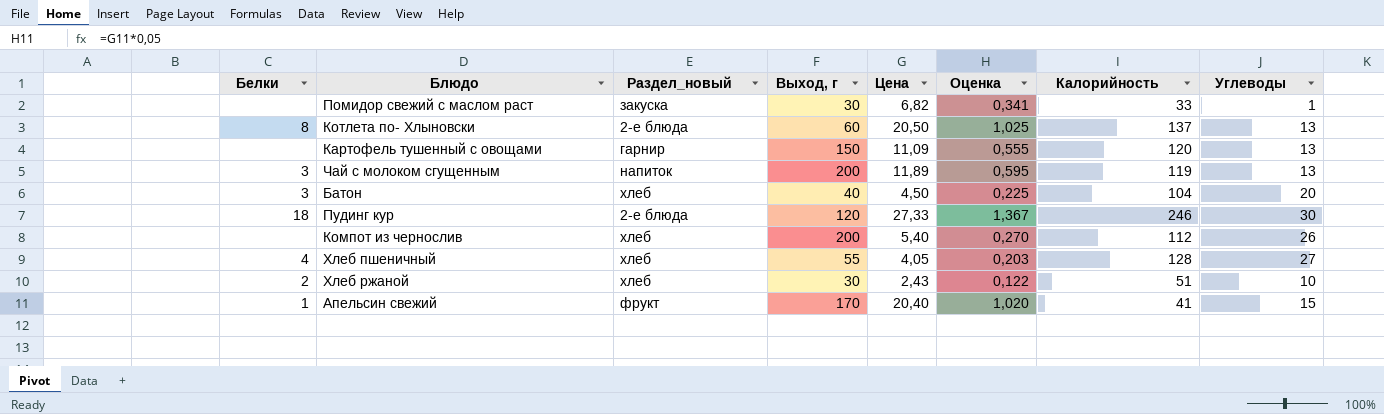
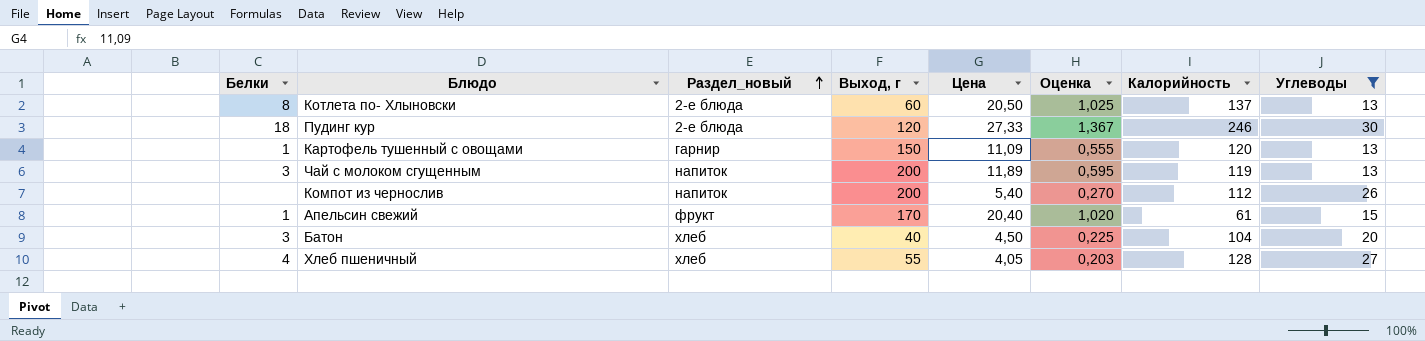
filter: none -> Углеводы >= 13
row order: none -> Раздел_новый ascending
Картофель тушенный с овощами | Белки: none -> 1
Компот из чернослив | Раздел_новый: хлеб -> напиток
Апельсин свежий | Калорийность: 41 -> 61

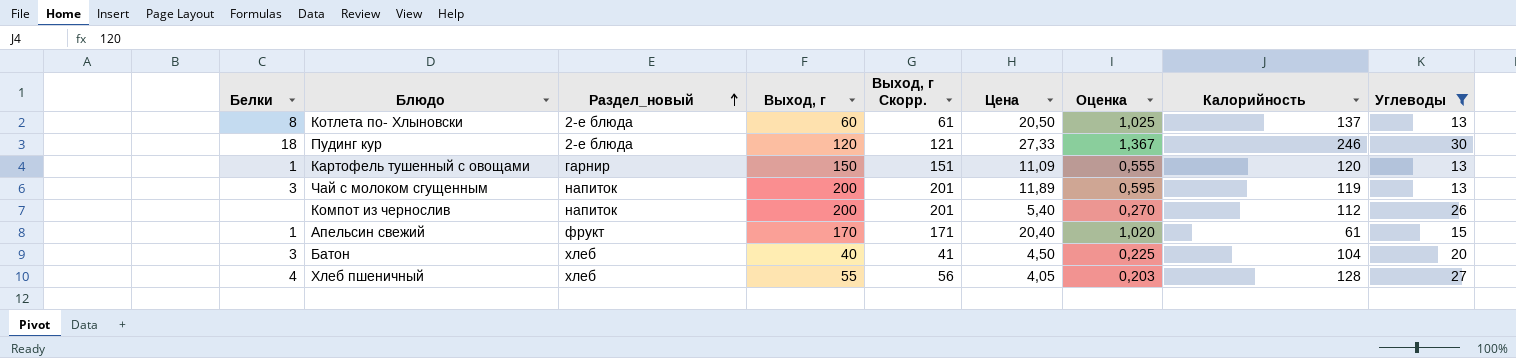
column Выход, г Скорр. | formula: none -> [Выход, г] + 1

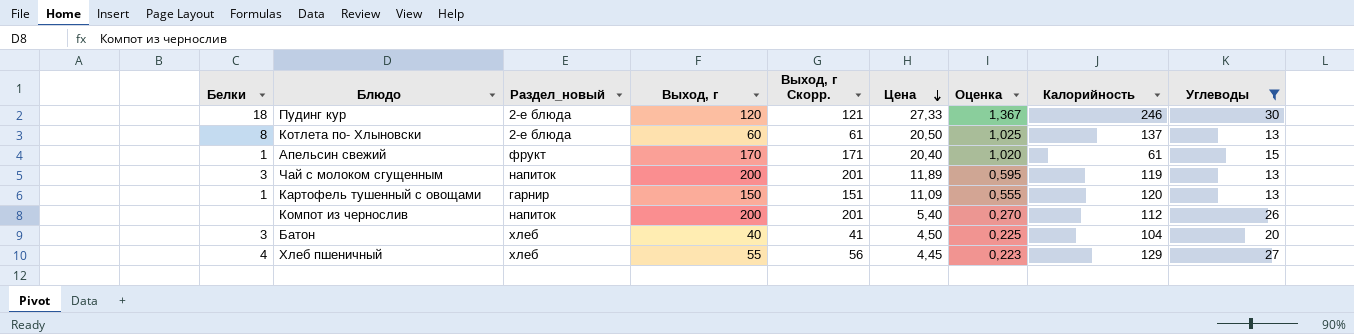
row order: Раздел_новый ascending -> Цена descending
Хлеб пшеничный | Цена: 4,05 -> 4,45
Хлеб пшеничный | Оценка: 0,203 -> 0,223
Хлеб пшеничный | Калорийность: 128 -> 129

